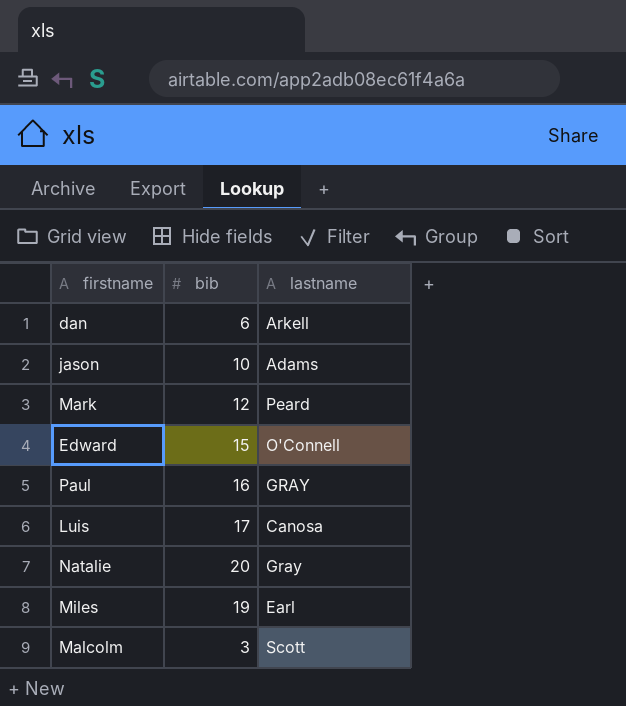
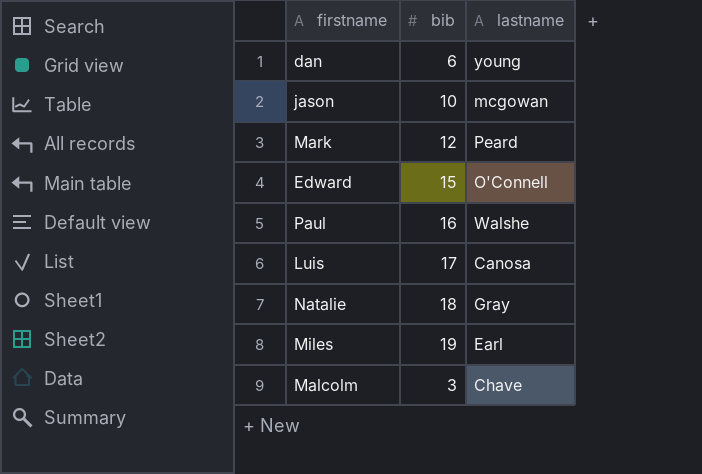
dan | lastname: Arkell -> young
jason | lastname: Adams -> mcgowan
Paul | lastname: GRAY -> Walshe
Natalie | bib: 20 -> 18
Malcolm | lastname: Scott -> Chave

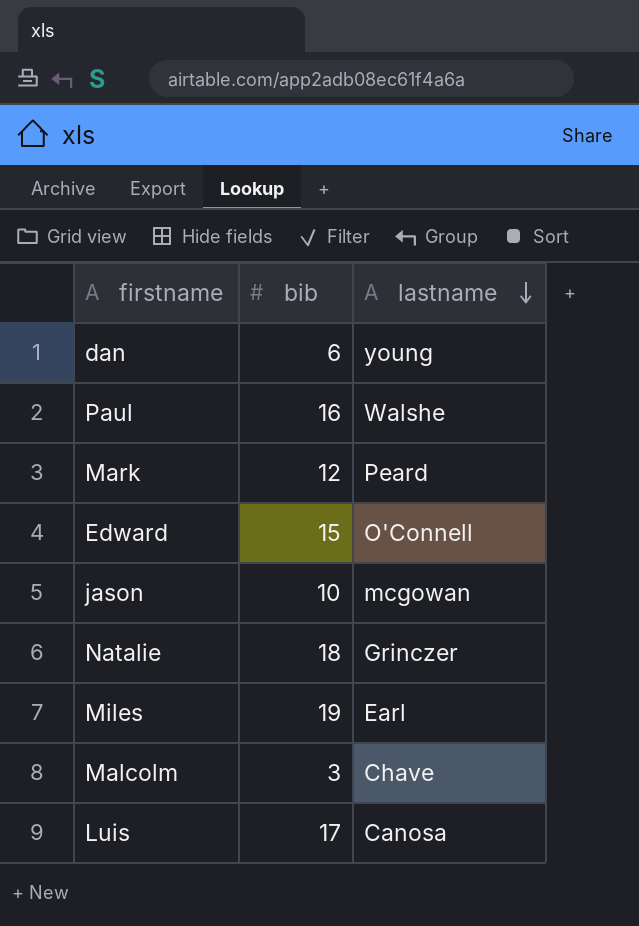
row order: none -> lastname descending
Natalie | lastname: Gray -> Grinczer

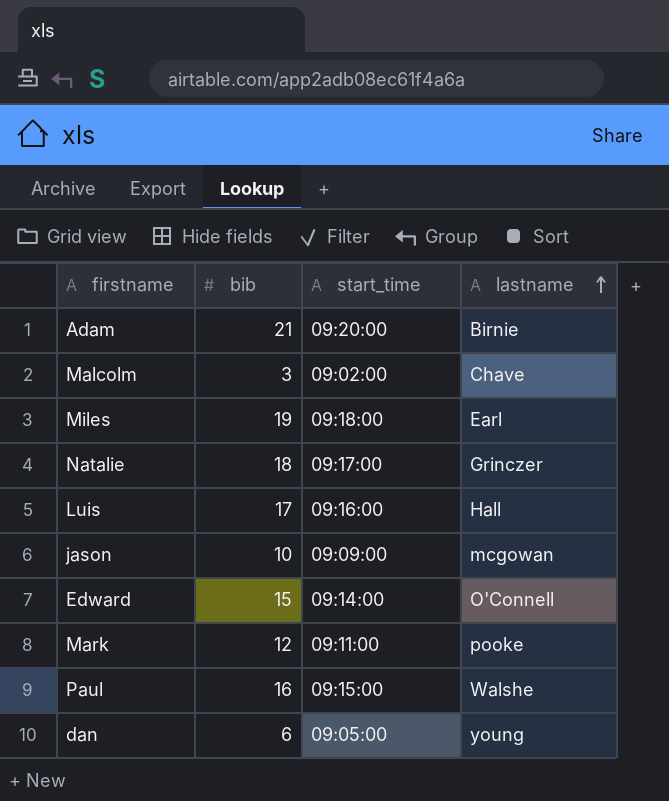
row order: lastname descending -> lastname ascending
column start_time | position: none -> 3
row Adam: none -> 21 | 09:20:00 | Birnie
Luis | lastname: Canosa -> Hall
Mark | lastname: Peard -> pooke

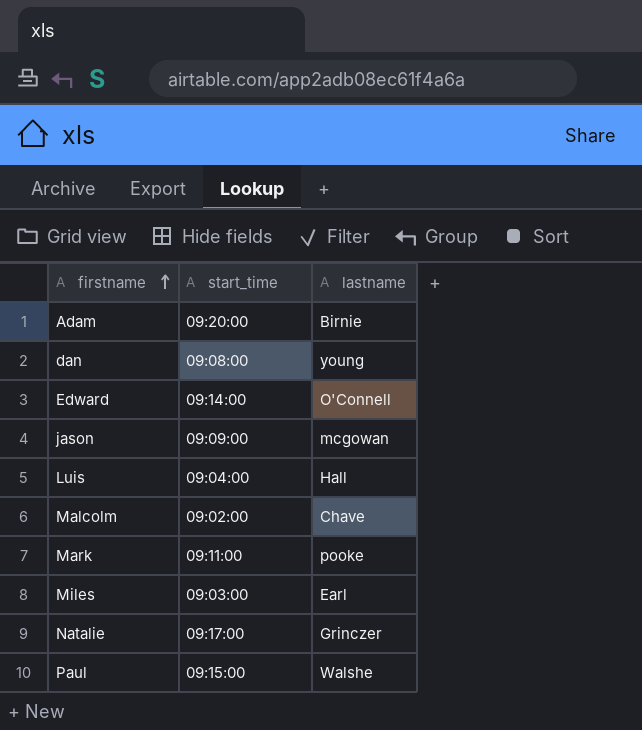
row order: lastname ascending -> firstname ascending
column bib | position: 2 -> none
dan | start_time: 09:05:00 -> 09:08:00
Luis | start_time: 09:16:00 -> 09:04:00
Miles | start_time: 09:18:00 -> 09:03:00

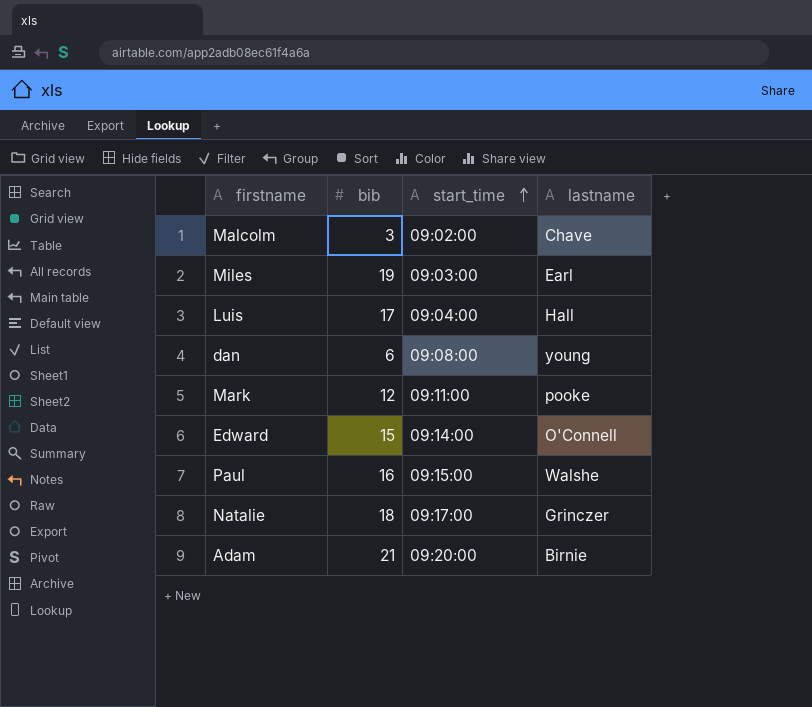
row order: firstname ascending -> start_time ascending
column bib | position: none -> 2
row jason: 09:09:00 | mcgowan -> none

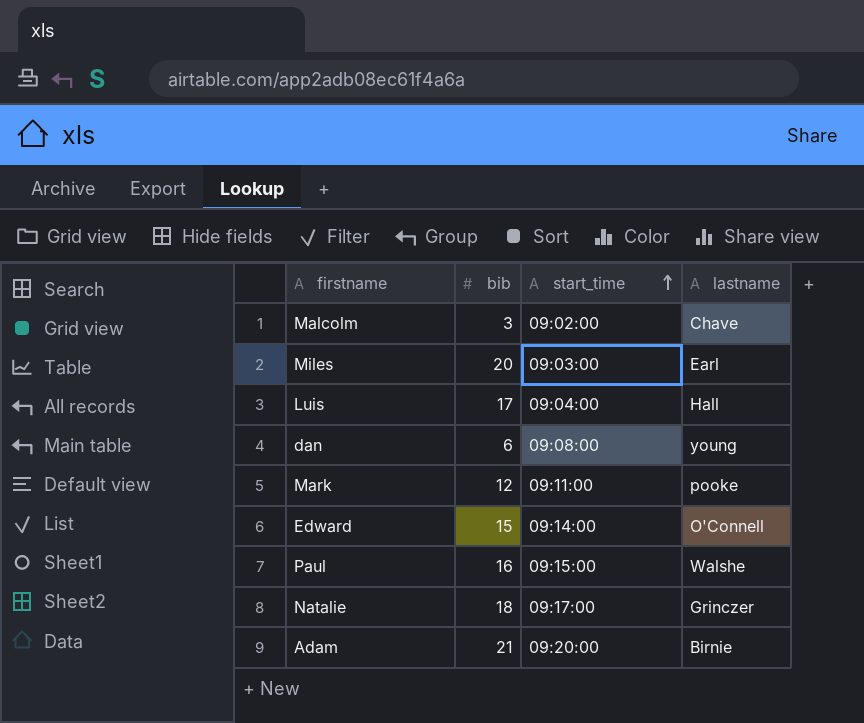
Miles | bib: 19 -> 20

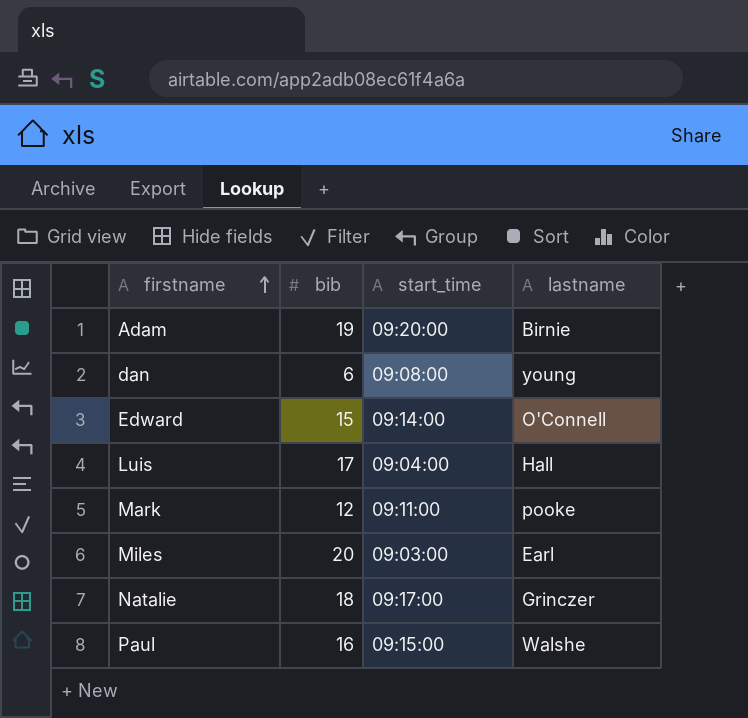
row order: start_time ascending -> firstname ascending
row Malcolm: 3 | 09:02:00 | Chave -> none
Adam | bib: 21 -> 19

